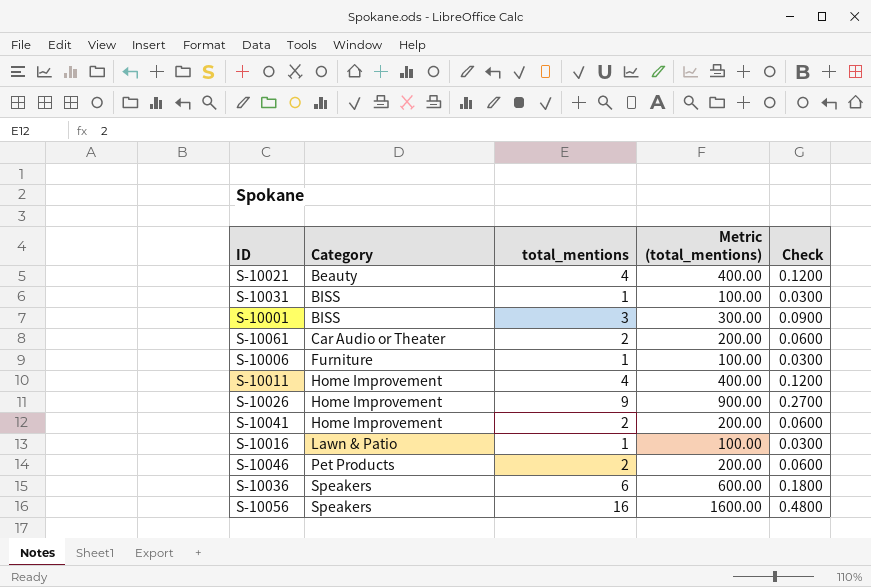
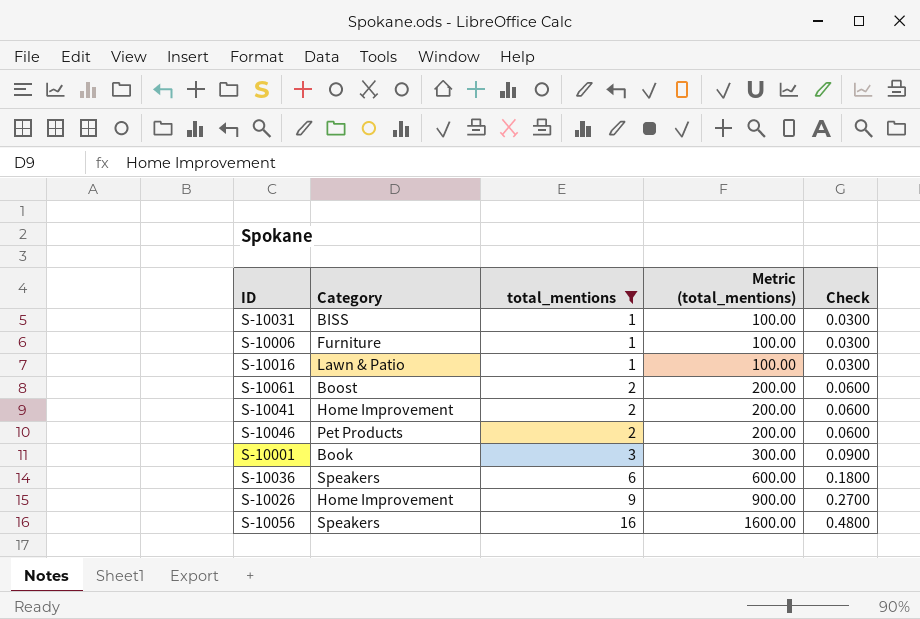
filter: none -> total_mentions != 4
row order: Category ascending -> total_mentions ascending
S-10061 | Category: Car Audio or Theater -> Boost
S-10001 | Category: BISS -> Book

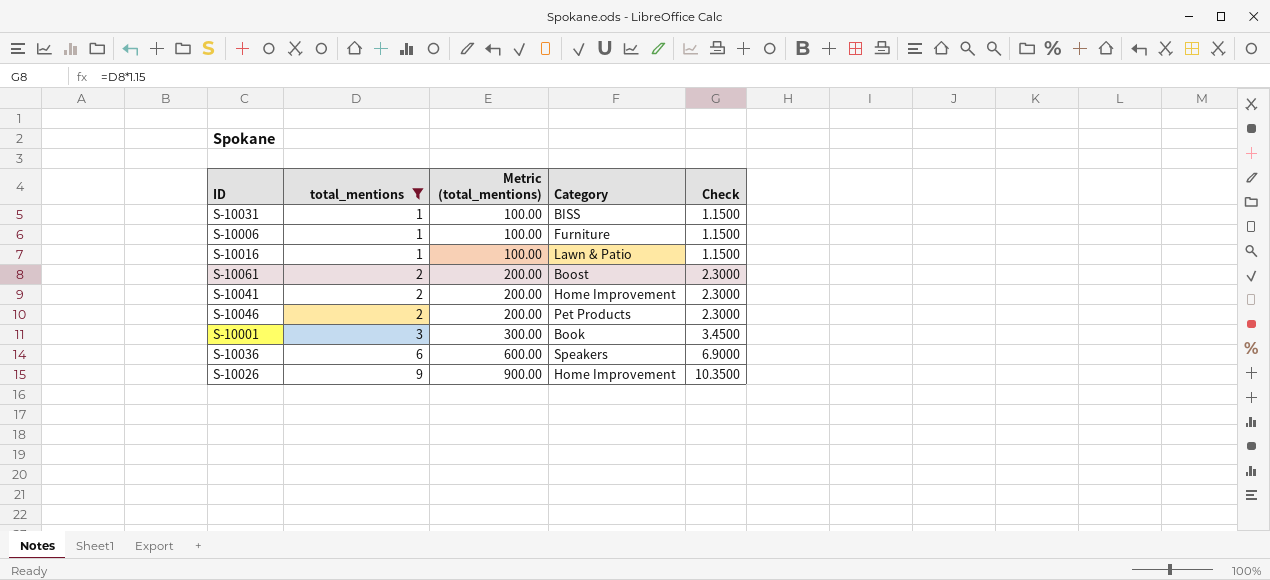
column Category | position: 2 -> 4
column Check | formula: [total_mentions] * 0.03 -> [total_mentions] * 1.15
row S-10056: Speakers | 16 | 1600.00 | 0.4800 -> none

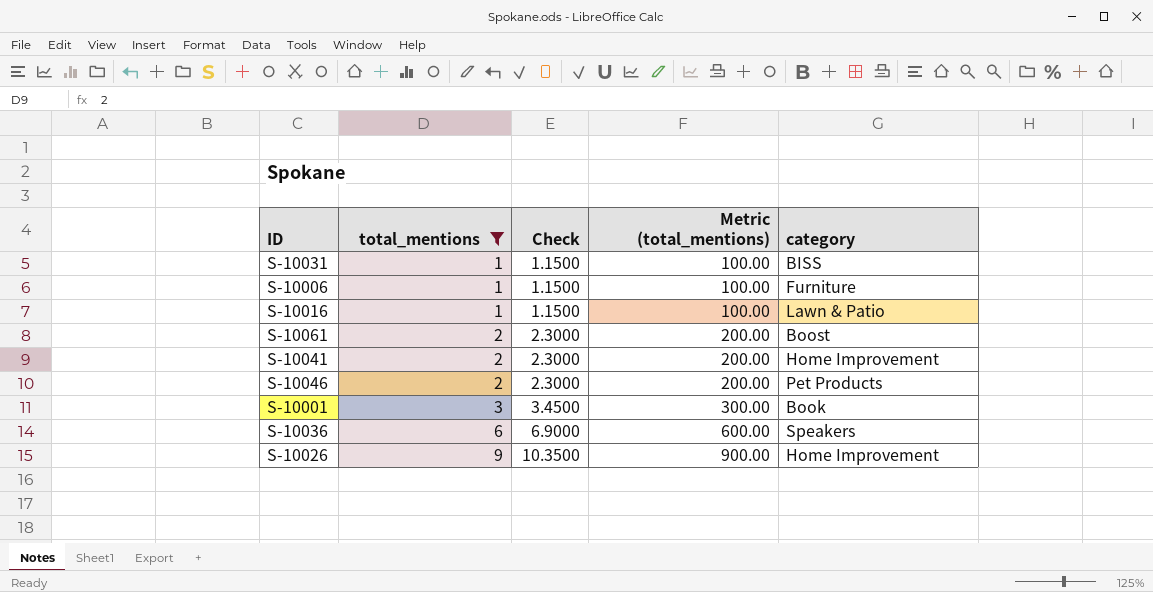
column Check | position: 5 -> 3
column name: Category -> category

